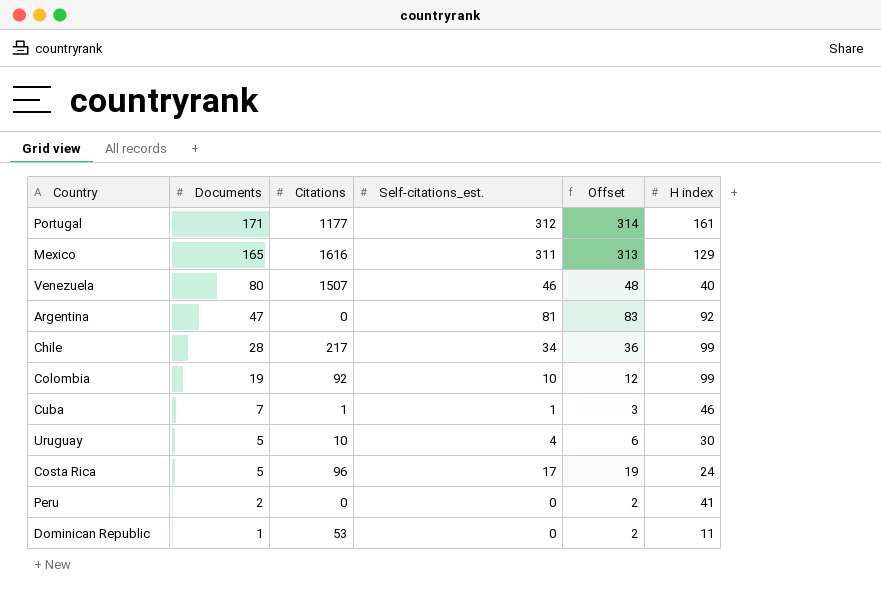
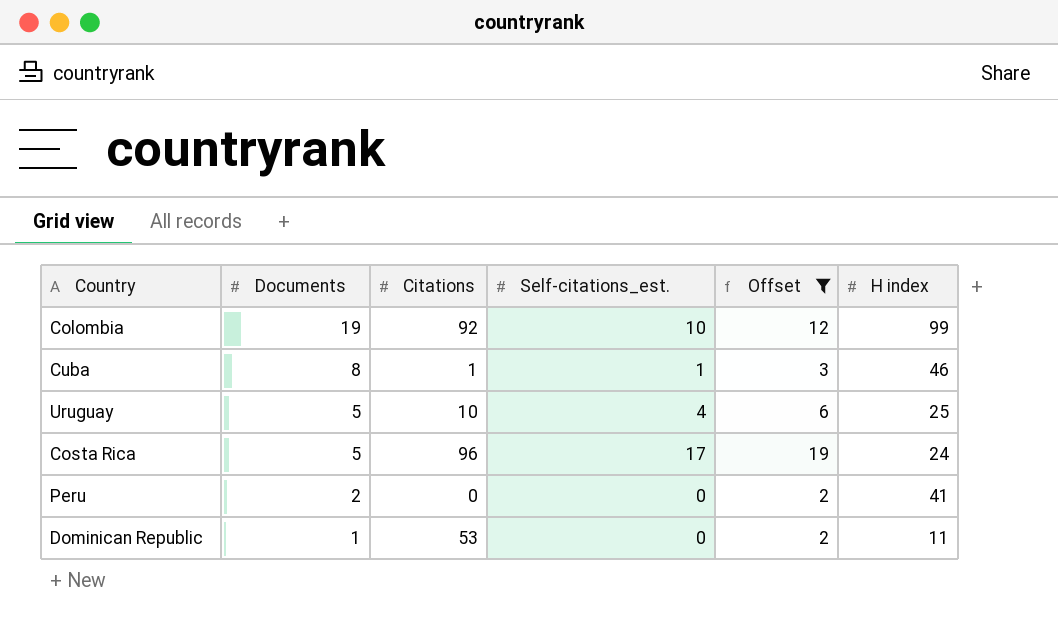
filter: none -> Offset <= 19
Cuba | Documents: 7 -> 8
Uruguay | H index: 30 -> 25

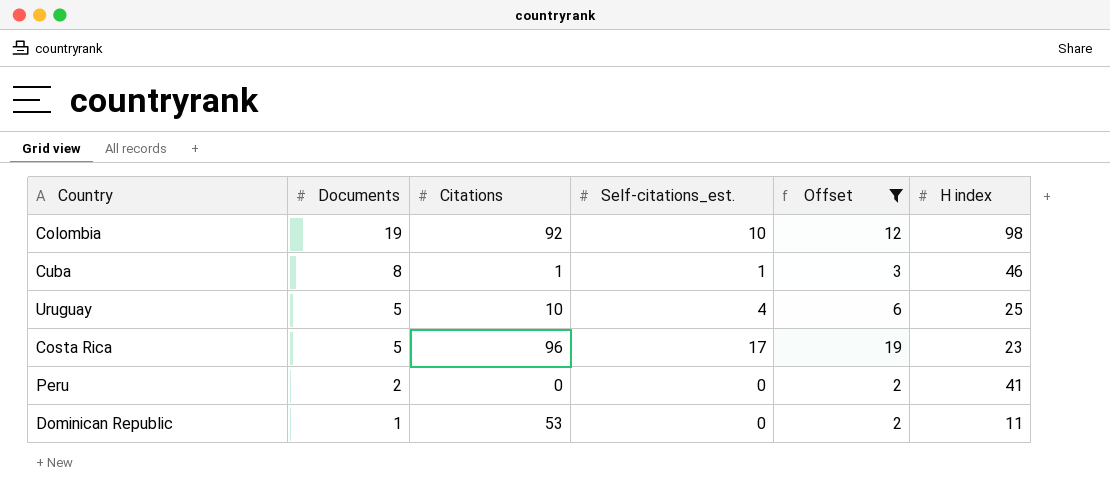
Colombia | H index: 99 -> 98
Costa Rica | H index: 24 -> 23

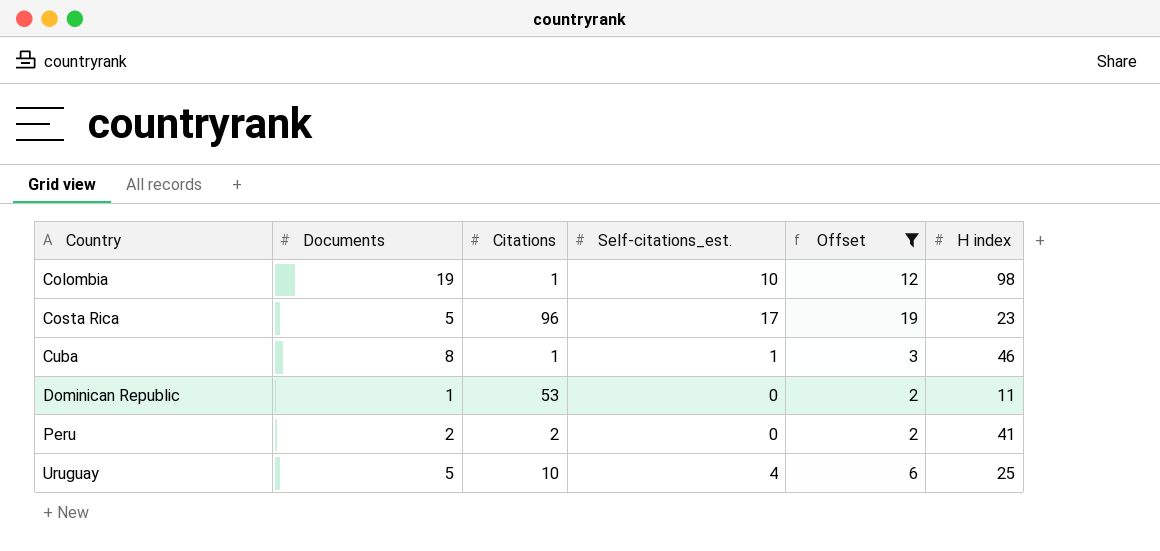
row order: Documents descending -> Country ascending
Colombia | Citations: 92 -> 1
Peru | Citations: 0 -> 2

